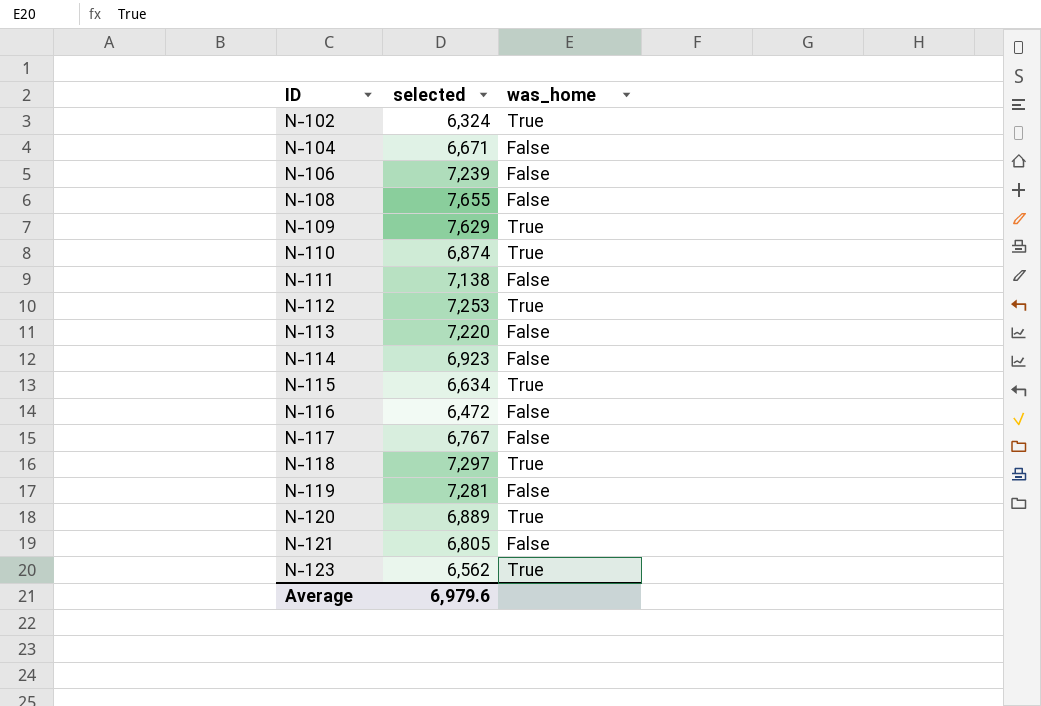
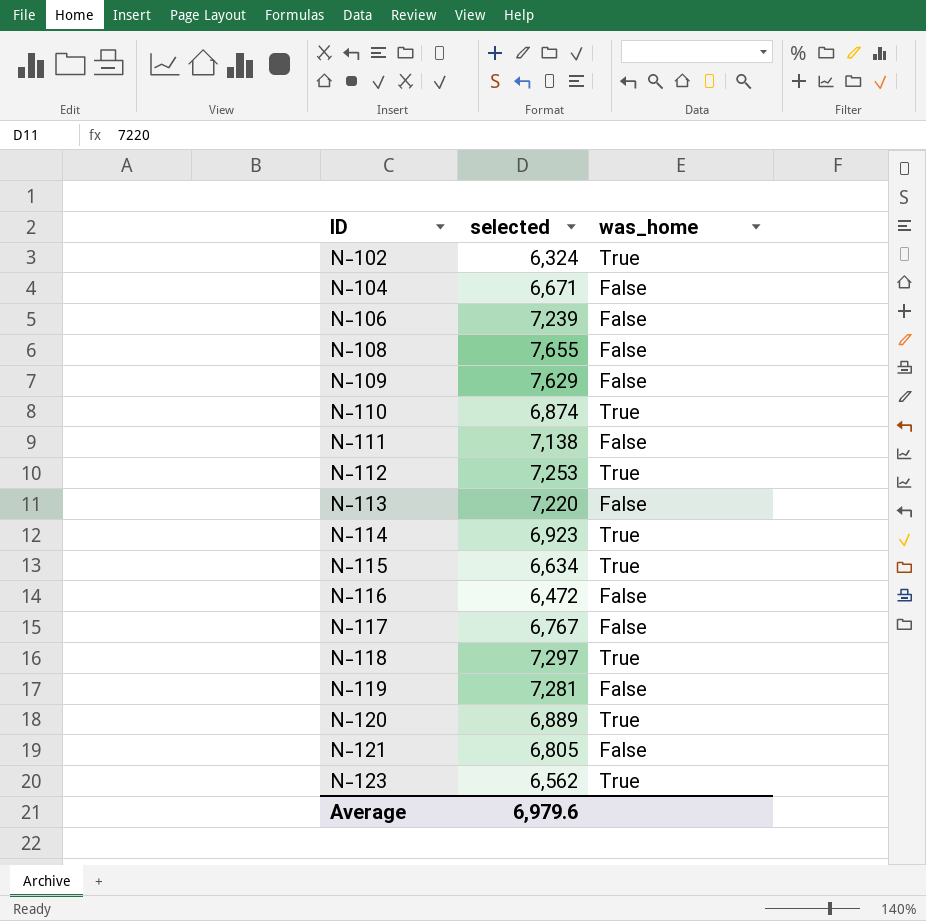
N-109 | was_home: True -> False
N-114 | was_home: False -> True

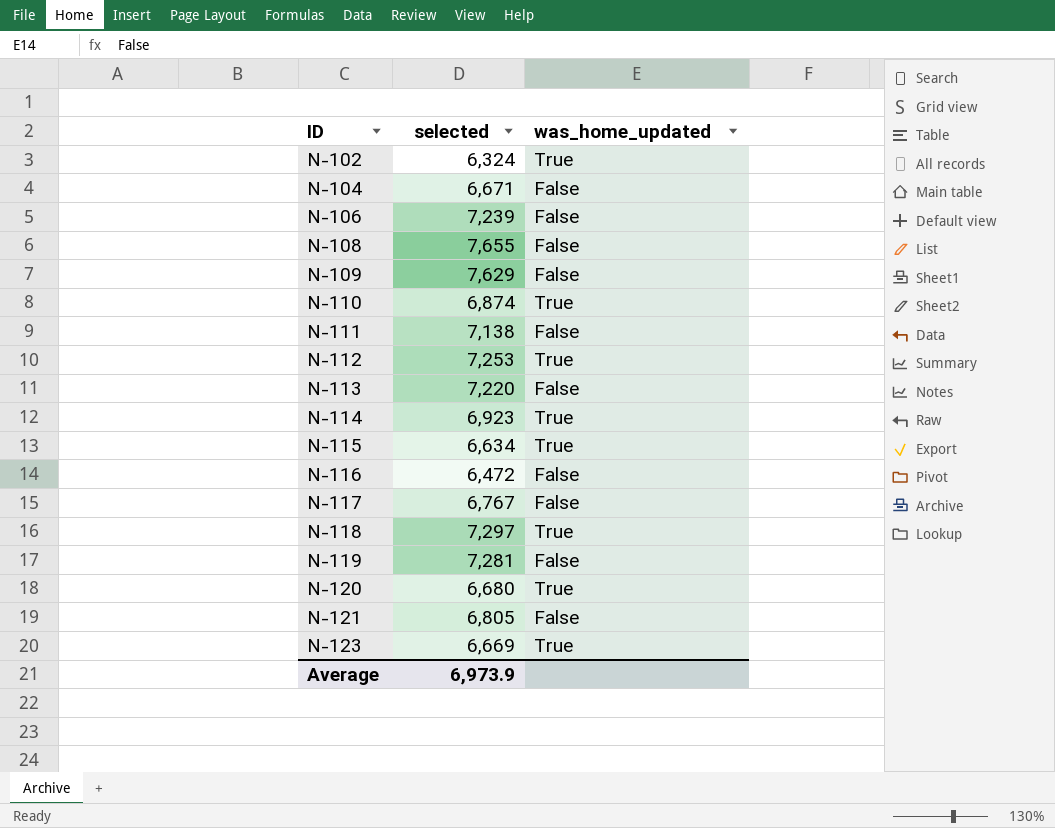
column name: was_home -> was_home_updated
N-120 | selected: 6,889 -> 6,680
N-123 | selected: 6,562 -> 6,669
Average | selected: 6,979.6 -> 6,973.9

